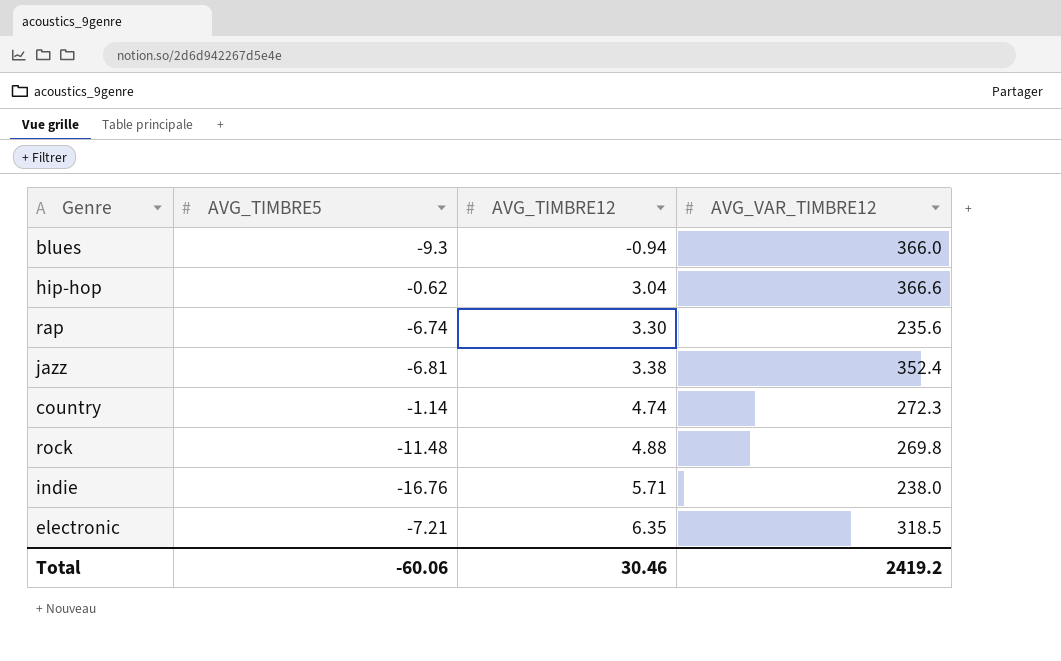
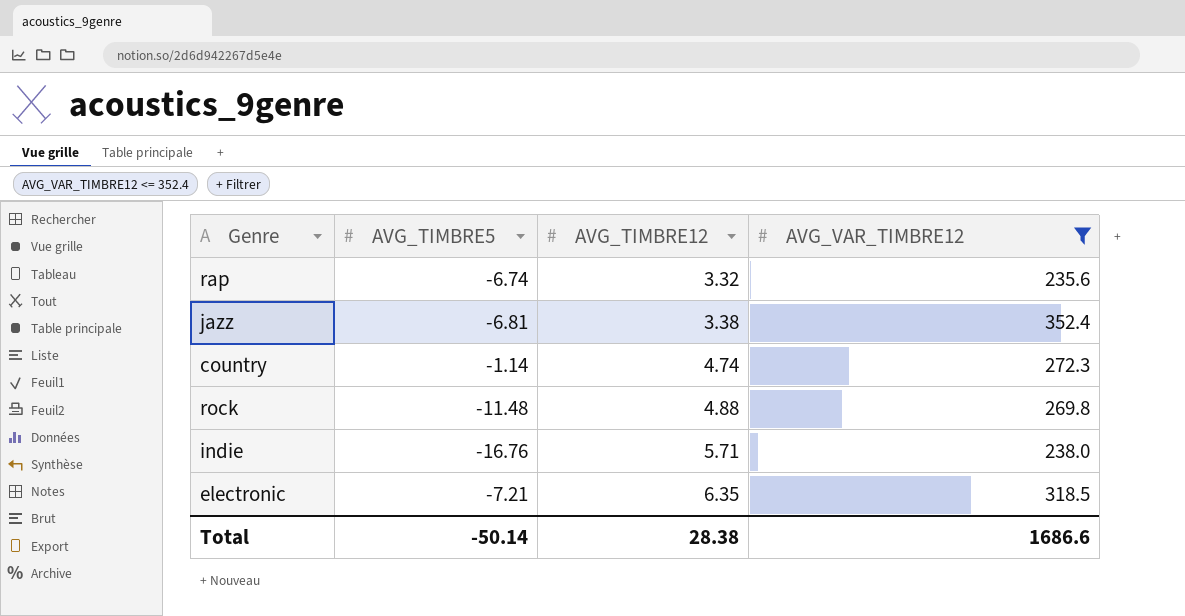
filter: none -> AVG_VAR_TIMBRE12 <= 352.4
rap | AVG_TIMBRE12: 3.30 -> 3.32
Total | AVG_TIMBRE5: -60.06 -> -50.14
Total | AVG_TIMBRE12: 30.46 -> 28.38
Total | AVG_VAR_TIMBRE12: 2419.2 -> 1686.6

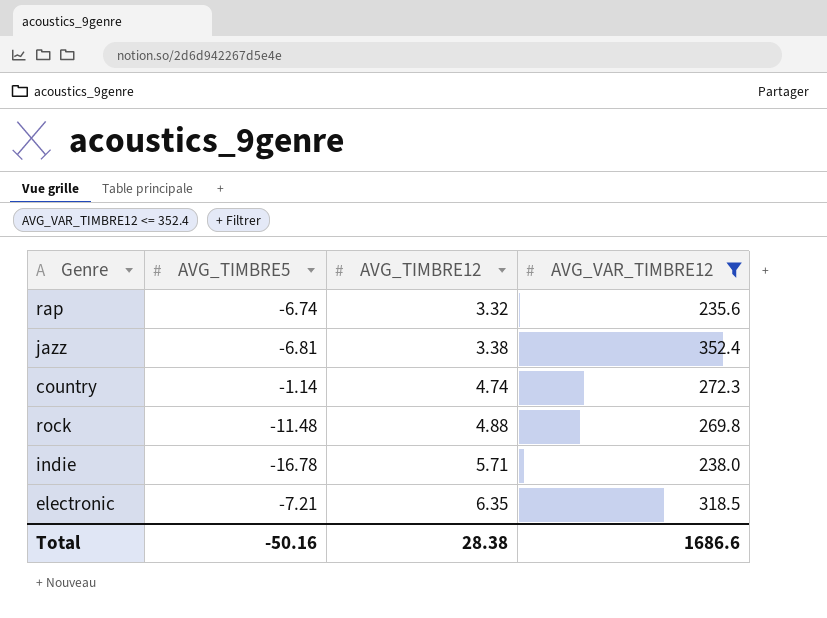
indie | AVG_TIMBRE5: -16.76 -> -16.78
Total | AVG_TIMBRE5: -50.14 -> -50.16

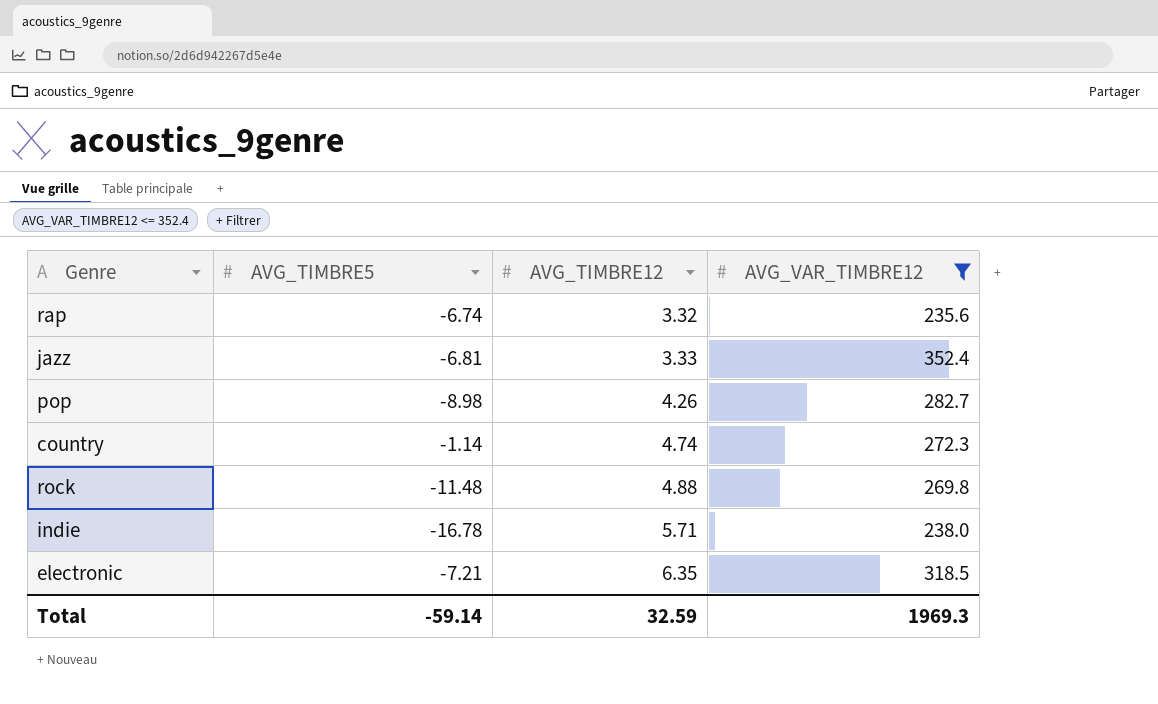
jazz | AVG_TIMBRE12: 3.38 -> 3.33
row pop: none -> -8.98 | 4.26 | 282.7
Total | AVG_TIMBRE5: -50.16 -> -59.14
Total | AVG_TIMBRE12: 28.38 -> 32.59
Total | AVG_VAR_TIMBRE12: 1686.6 -> 1969.3

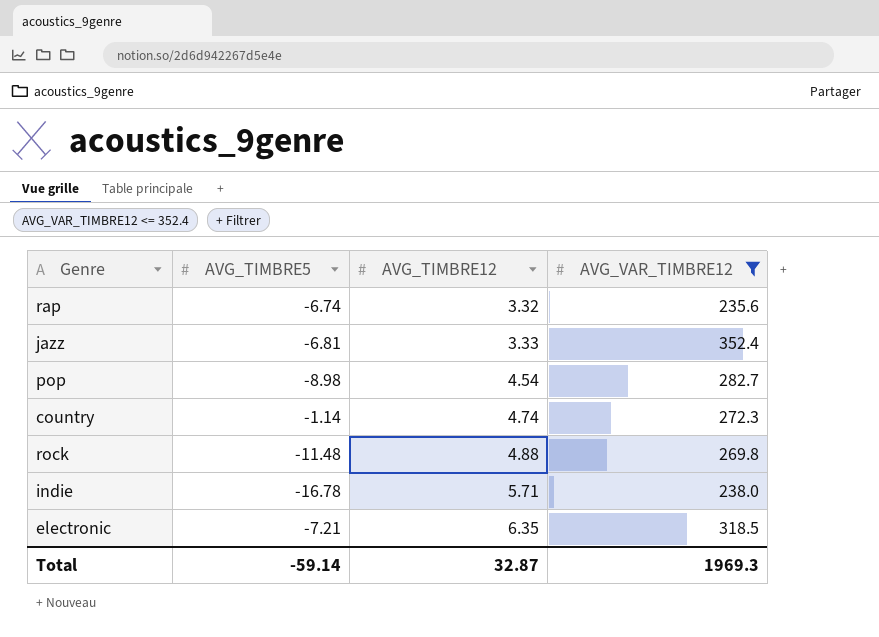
pop | AVG_TIMBRE12: 4.26 -> 4.54
Total | AVG_TIMBRE12: 32.59 -> 32.87

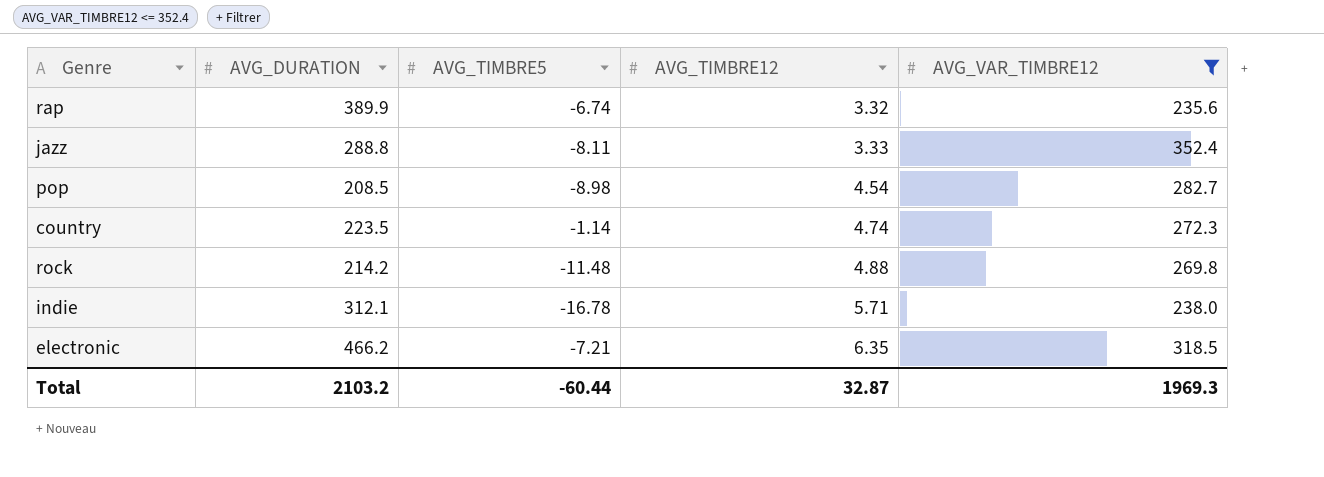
column AVG_DURATION | position: none -> 2
jazz | AVG_TIMBRE5: -6.81 -> -8.11
Total | AVG_TIMBRE5: -59.14 -> -60.44

